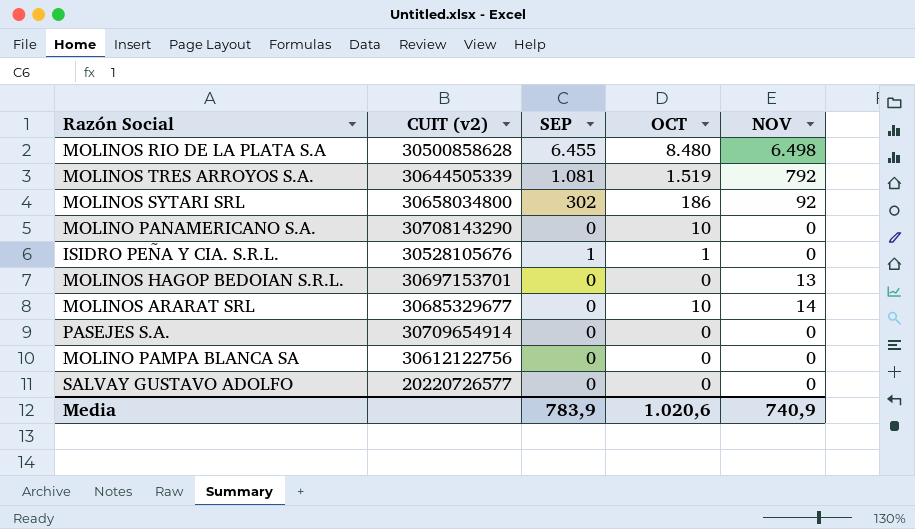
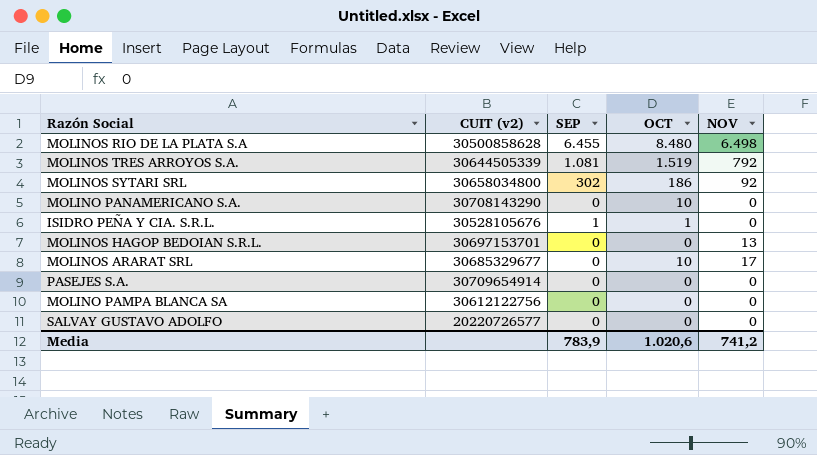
MOLINOS ARARAT SRL | NOV: 14 -> 17
Media | NOV: 740,9 -> 741,2

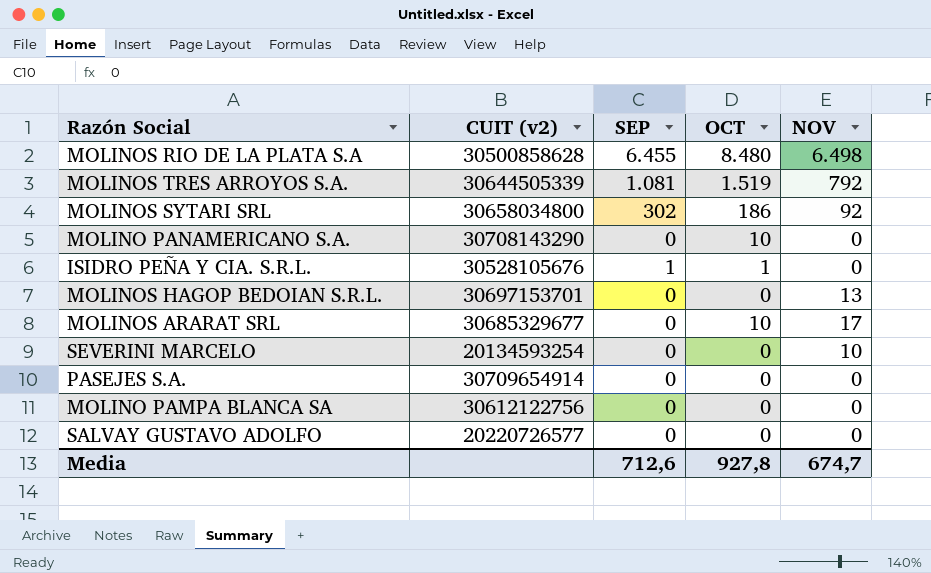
row SEVERINI MARCELO: none -> 20134593254 | 0 | 0 | 10
Media | SEP: 783,9 -> 712,6
Media | OCT: 1.020,6 -> 927,8
Media | NOV: 741,2 -> 674,7

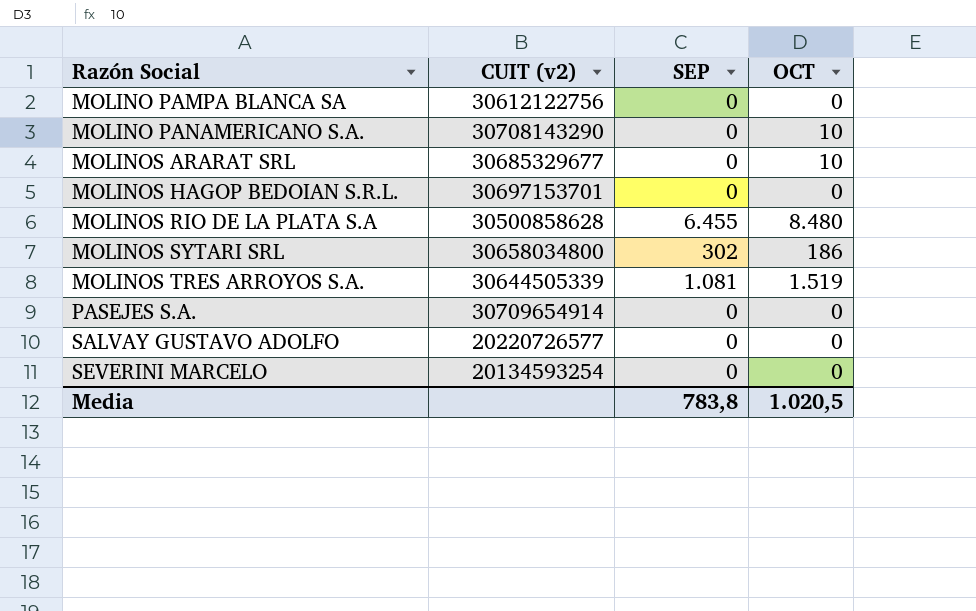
row order: none -> Razón Social ascending
column NOV | position: 5 -> none
row ISIDRO PEÑA Y CIA. S.R.L.: 30528105676 | 1 | 1 | 0 -> none
Media | SEP: 712,6 -> 783,8
Media | OCT: 927,8 -> 1.020,5

